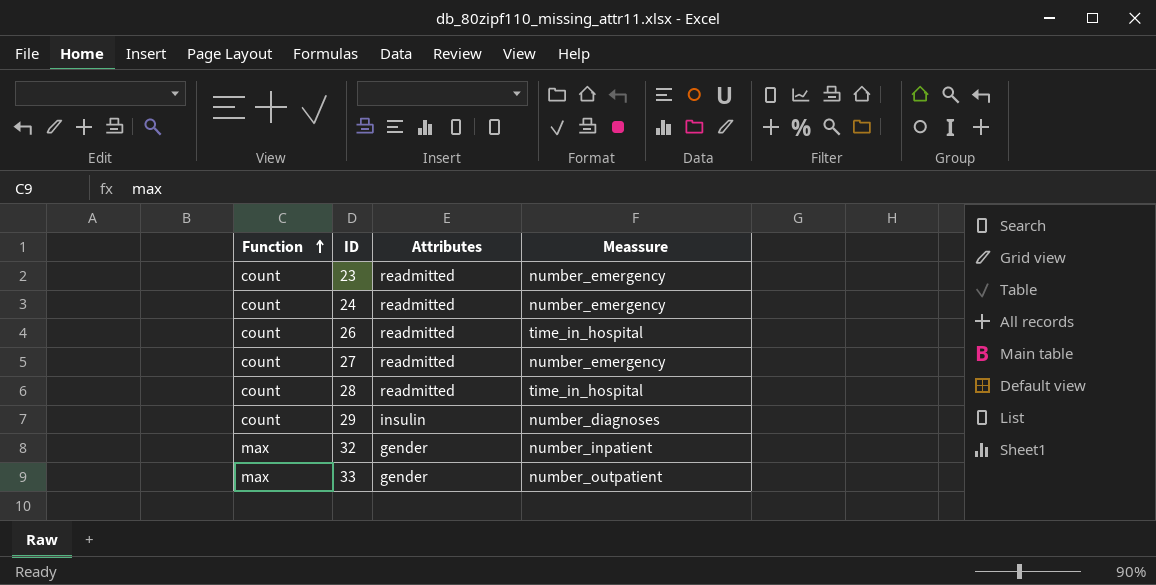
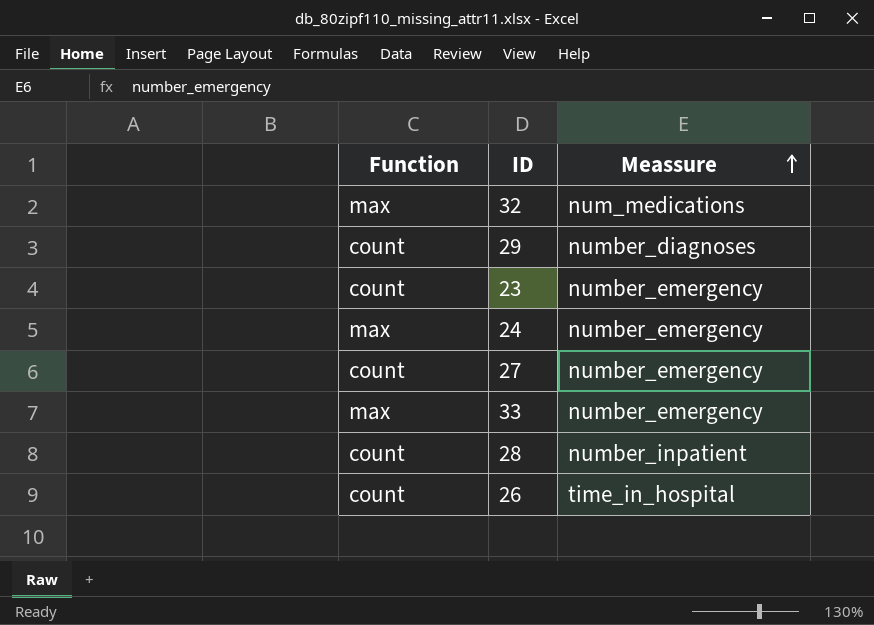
row order: Function ascending -> Meassure ascending
column Attributes | position: 3 -> none
32 | Meassure: number_inpatient -> num_medications
24 | Function: count -> max
33 | Meassure: number_outpatient -> number_emergency
28 | Meassure: time_in_hospital -> number_inpatient

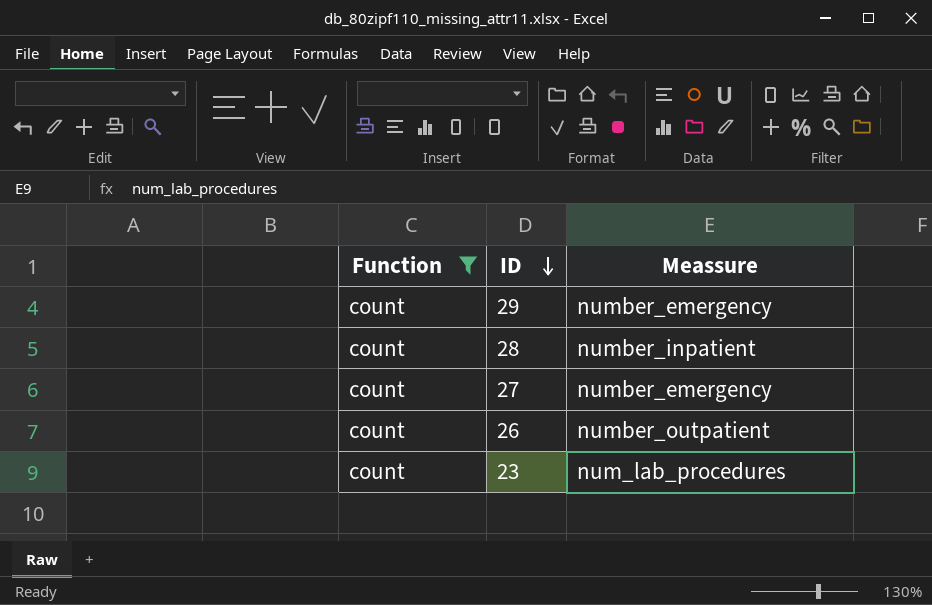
filter: none -> Function = count
row order: Meassure ascending -> ID descending
29 | Meassure: number_diagnoses -> number_emergency
26 | Meassure: time_in_hospital -> number_outpatient
23 | Meassure: number_emergency -> num_lab_procedures

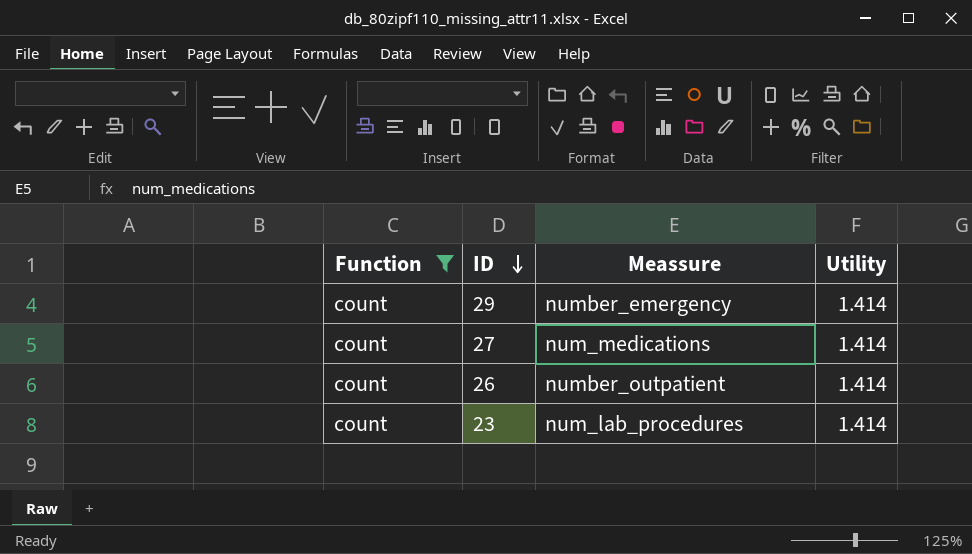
column Utility | position: none -> 4
row 28: count | number_inpatient -> none
27 | Meassure: number_emergency -> num_medications

